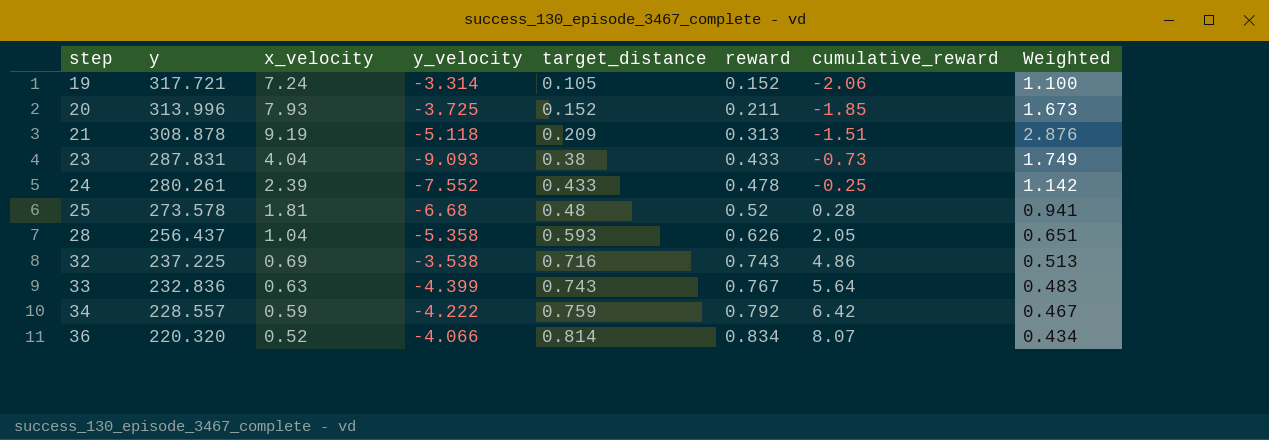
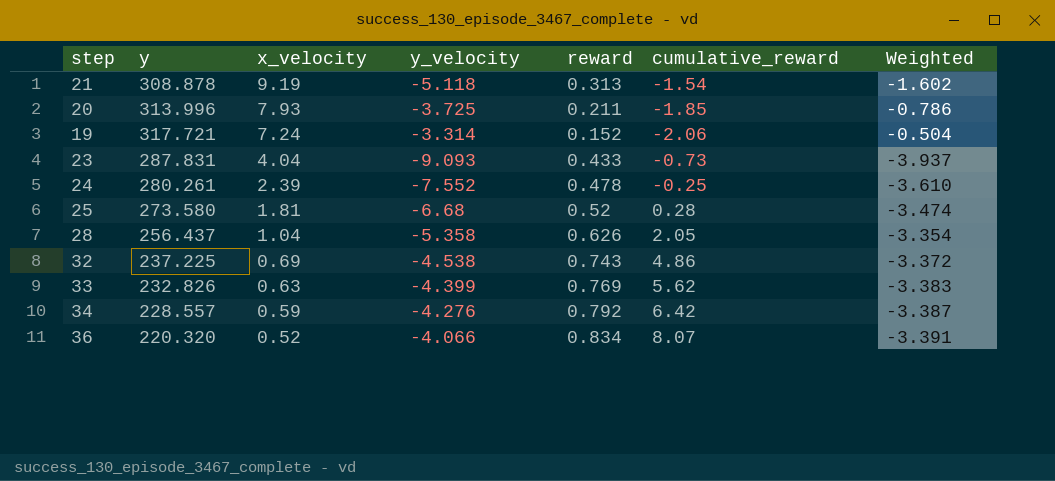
row order: step ascending -> x_velocity descending
column target_distance | position: 5 -> none
column Weighted | formula: [x_velocity] * [reward] -> [y_velocity] * [reward]
21 | cumulative_reward: -1.51 -> -1.54
25 | y: 273.578 -> 273.580
32 | y_velocity: -3.538 -> -4.538
33 | y: 232.836 -> 232.826
33 | reward: 0.767 -> 0.769
33 | cumulative_reward: 5.64 -> 5.62
34 | y_velocity: -4.222 -> -4.276

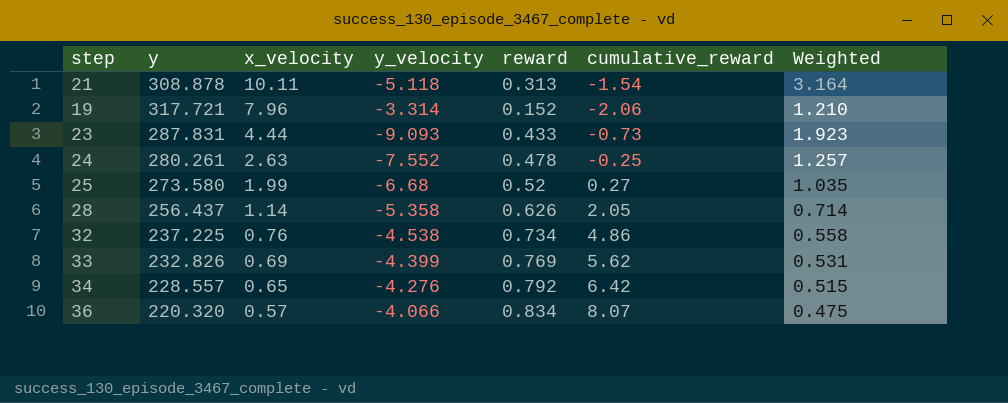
column Weighted | formula: [y_velocity] * [reward] -> [x_velocity] * [reward]
row 20: 313.996 | 7.93 | -3.725 | 0.211 | -1.85 | -0.786 -> none
21 | x_velocity: 9.19 -> 10.11
19 | x_velocity: 7.24 -> 7.96
23 | x_velocity: 4.04 -> 4.44
24 | x_velocity: 2.39 -> 2.63
25 | x_velocity: 1.81 -> 1.99
25 | cumulative_reward: 0.28 -> 0.27
28 | x_velocity: 1.04 -> 1.14
32 | x_velocity: 0.69 -> 0.76
32 | reward: 0.743 -> 0.734
33 | x_velocity: 0.63 -> 0.69
34 | x_velocity: 0.59 -> 0.65
36 | x_velocity: 0.52 -> 0.57

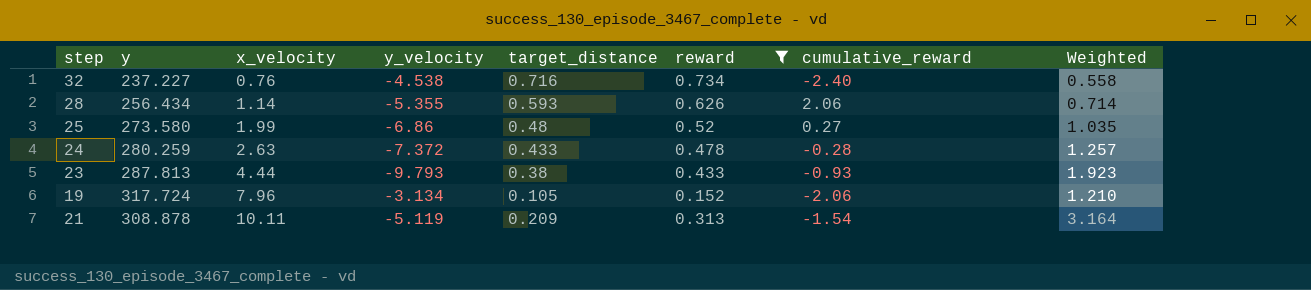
filter: none -> reward <= 0.734
row order: x_velocity descending -> x_velocity ascending
column target_distance | position: none -> 5
32 | y: 237.225 -> 237.227
32 | cumulative_reward: 4.86 -> -2.40
28 | y: 256.437 -> 256.434
28 | y_velocity: -5.358 -> -5.355
28 | cumulative_reward: 2.05 -> 2.06
25 | y_velocity: -6.68 -> -6.86
24 | y: 280.261 -> 280.259
24 | y_velocity: -7.552 -> -7.372
24 | cumulative_reward: -0.25 -> -0.28
23 | y: 287.831 -> 287.813
23 | y_velocity: -9.093 -> -9.793
23 | cumulative_reward: -0.73 -> -0.93
19 | y: 317.721 -> 317.724
19 | y_velocity: -3.314 -> -3.134
21 | y_velocity: -5.118 -> -5.119

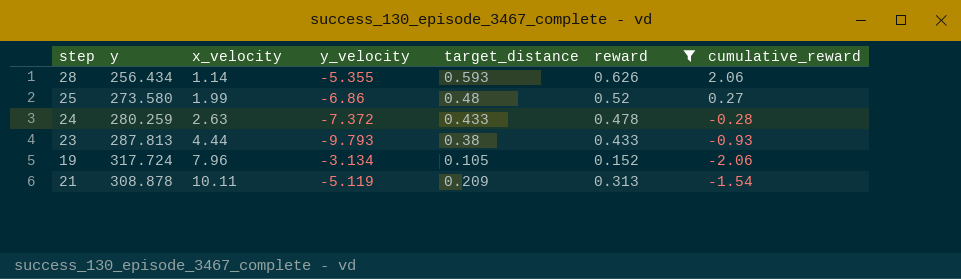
column Weighted | formula: [x_velocity] * [reward] -> none
row 32: 237.227 | 0.76 | -4.538 | 0.716 | 0.734 | -2.40 | 0.558 -> none

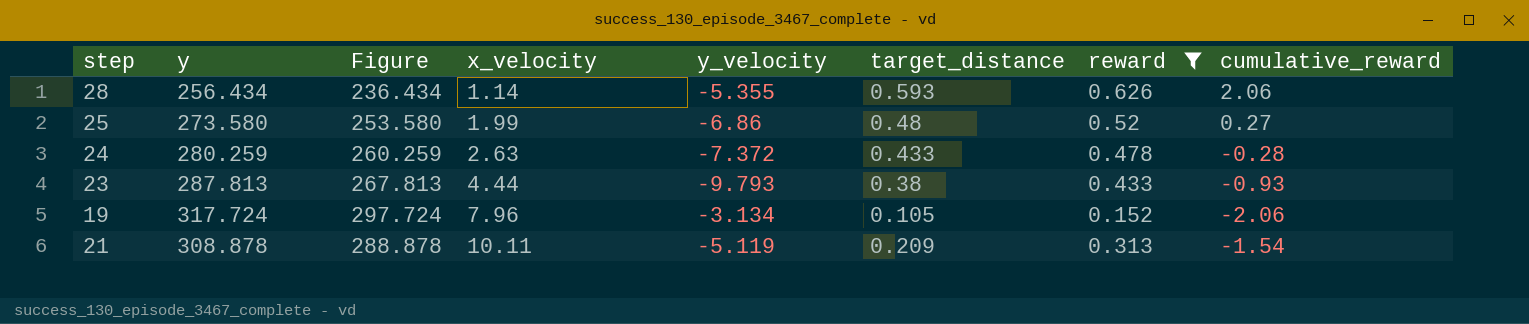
column Figure | formula: none -> [y] - 20

